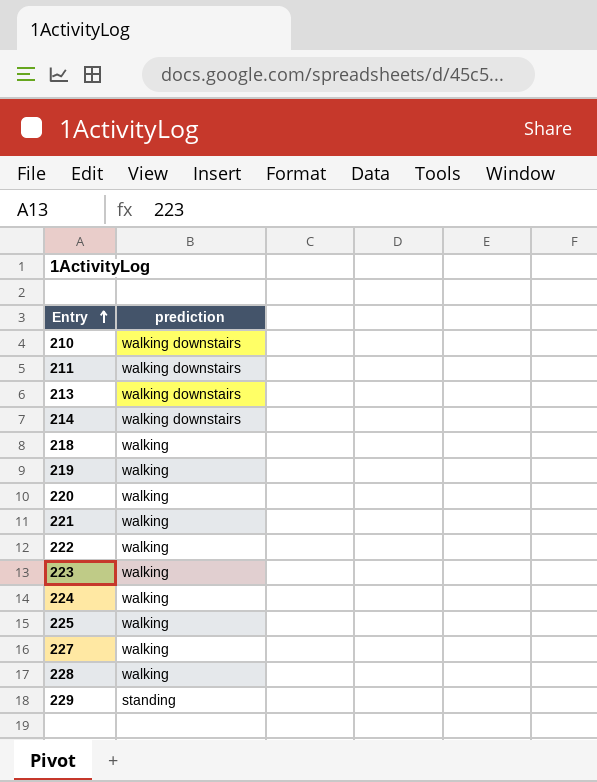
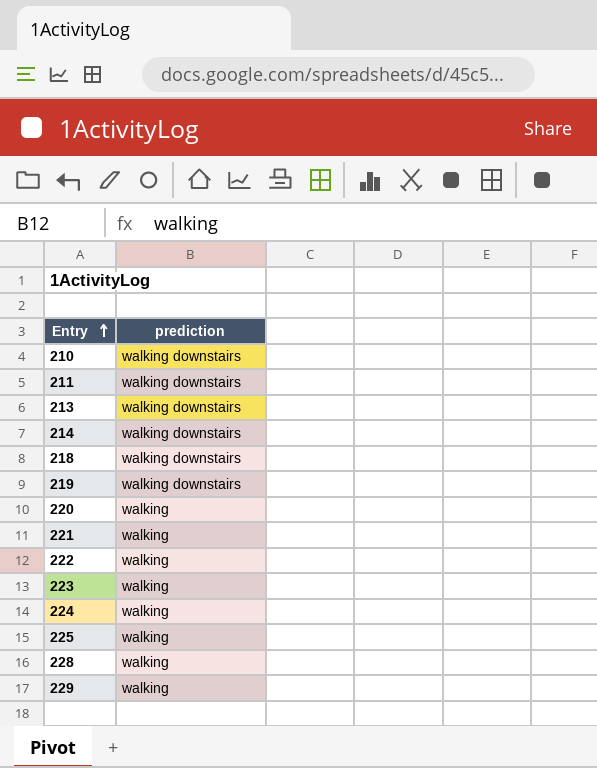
row 227: walking -> none
218 | prediction: walking -> walking downstairs
219 | prediction: walking -> walking downstairs
229 | prediction: standing -> walking

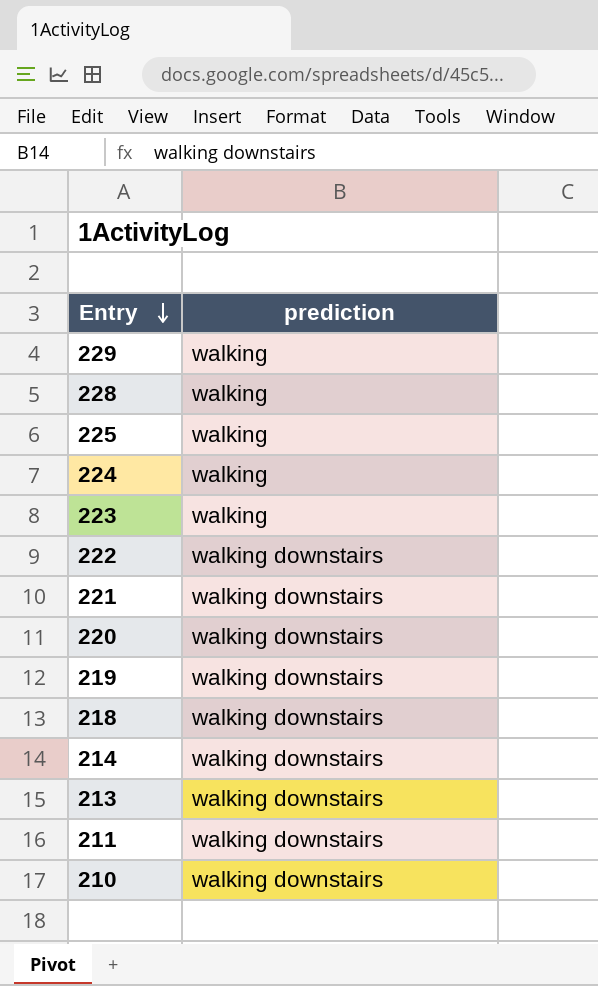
row order: Entry ascending -> Entry descending
222 | prediction: walking -> walking downstairs
221 | prediction: walking -> walking downstairs
220 | prediction: walking -> walking downstairs

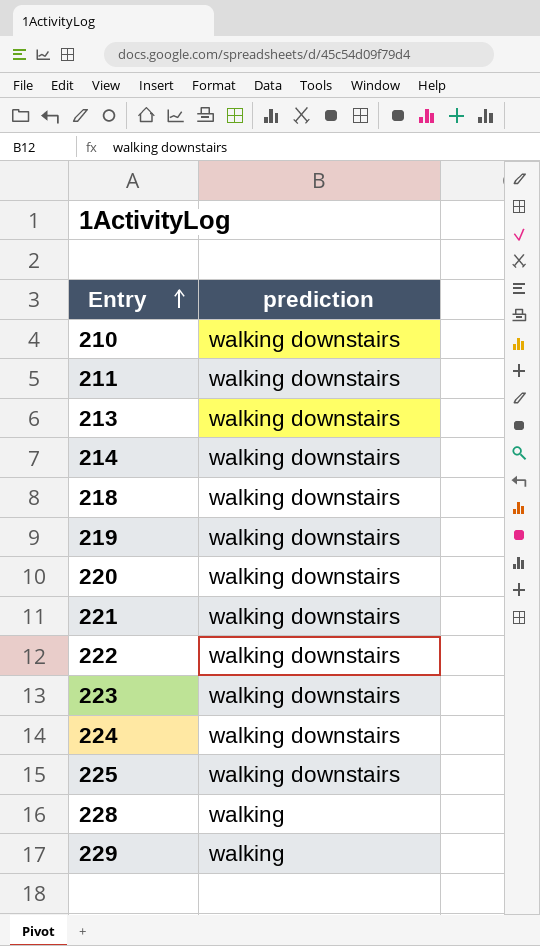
row order: Entry descending -> Entry ascending
223 | prediction: walking -> walking downstairs
224 | prediction: walking -> walking downstairs
225 | prediction: walking -> walking downstairs

